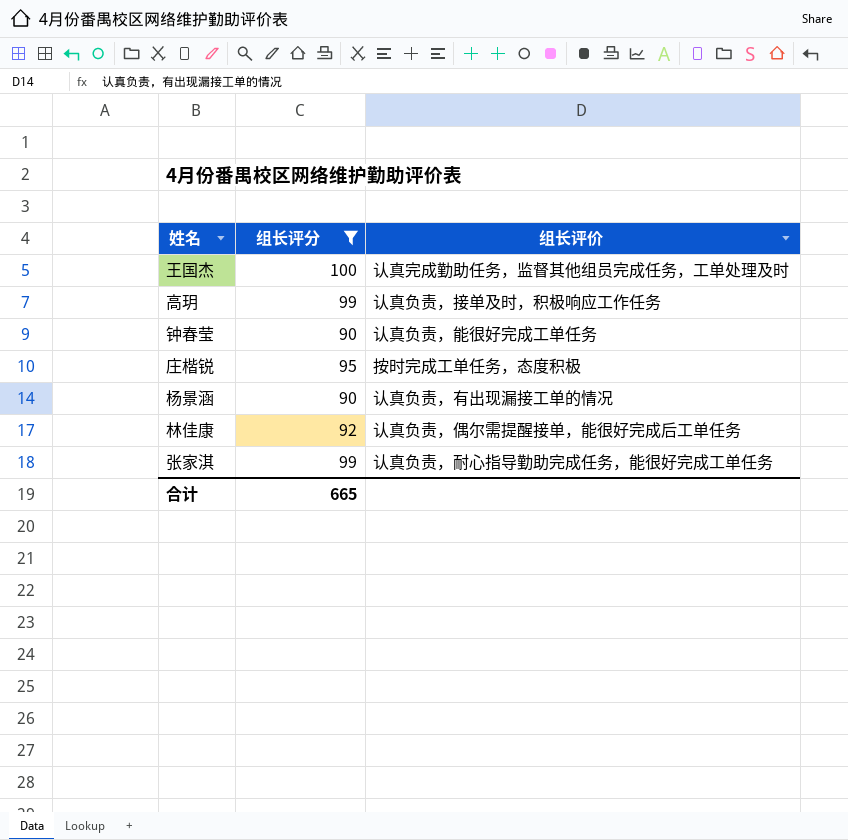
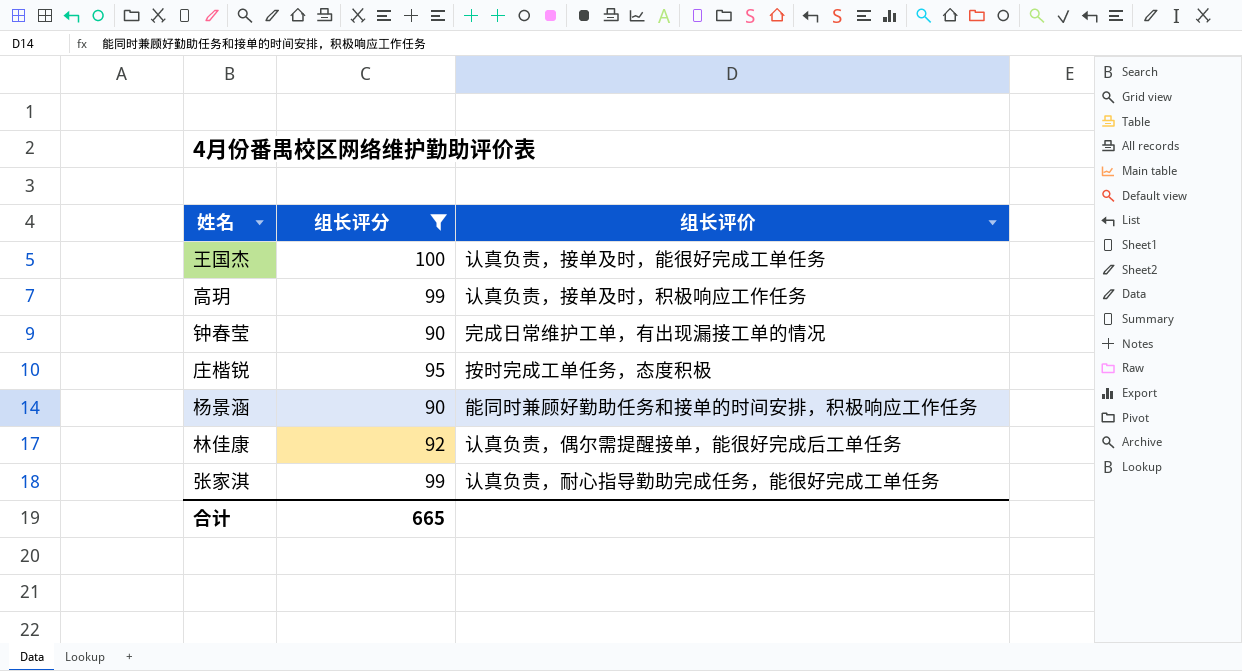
王国杰 | 组长评价: 认真完成勤助任务，监督其他组员完成任务，工单处理及时 -> 认真负责，接单及时，能很好完成工单任务
钟春莹 | 组长评价: 认真负责，能很好完成工单任务 -> 完成日常维护工单，有出现漏接工单的情况
杨景涵 | 组长评价: 认真负责，有出现漏接工单的情况 -> 能同时兼顾好勤助任务和接单的时间安排，积极响应工作任务

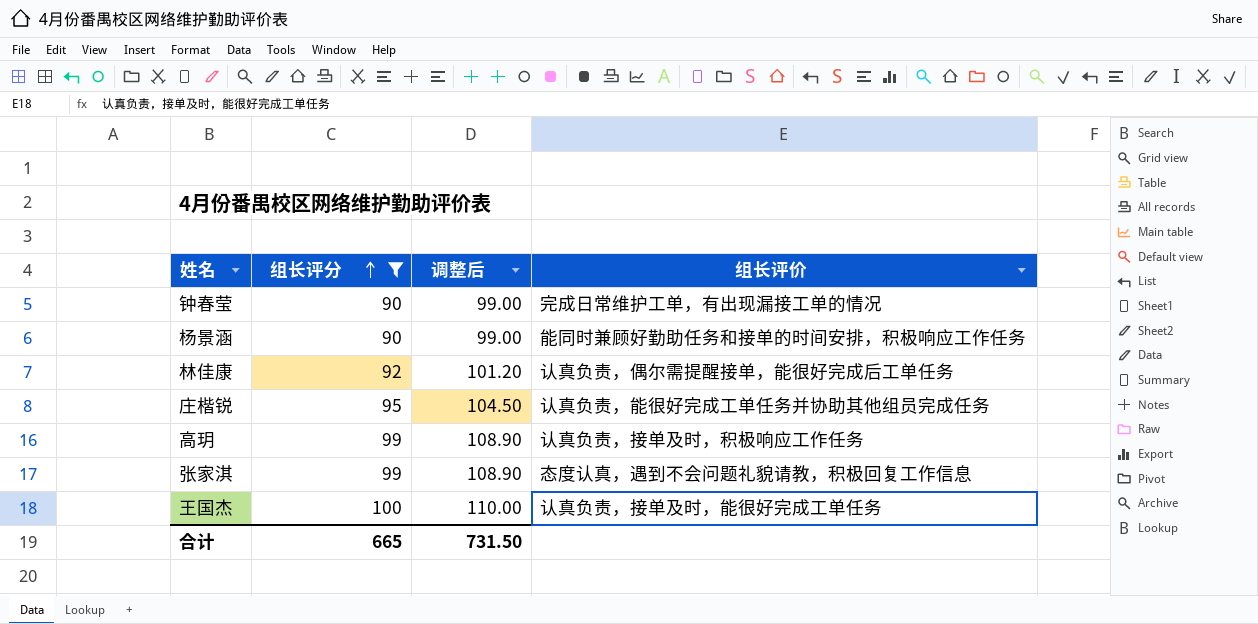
row order: none -> 组长评分 ascending
column 调整后 | formula: none -> [组长评分] * 1.1
庄楷锐 | 组长评价: 按时完成工单任务，态度积极 -> 认真负责，能很好完成工单任务并协助其他组员完成任务
张家淇 | 组长评价: 认真负责，耐心指导勤助完成任务，能很好完成工单任务 -> 态度认真，遇到不会问题礼貌请教，积极回复工作信息

